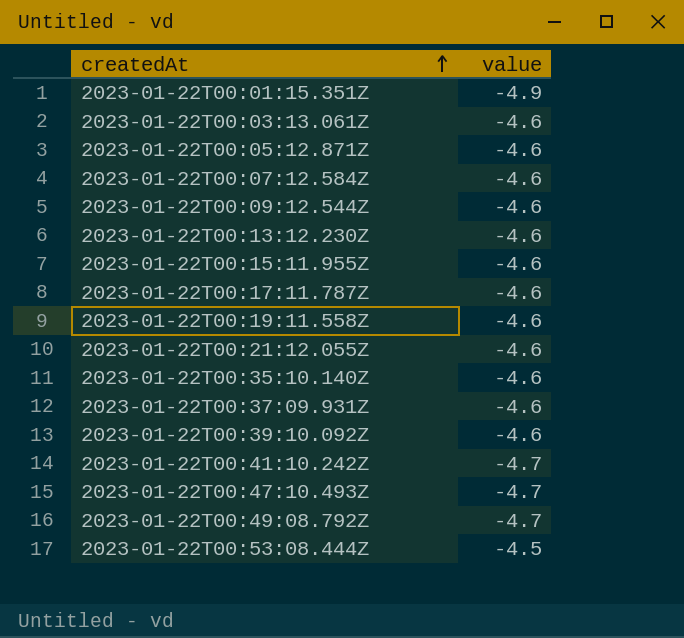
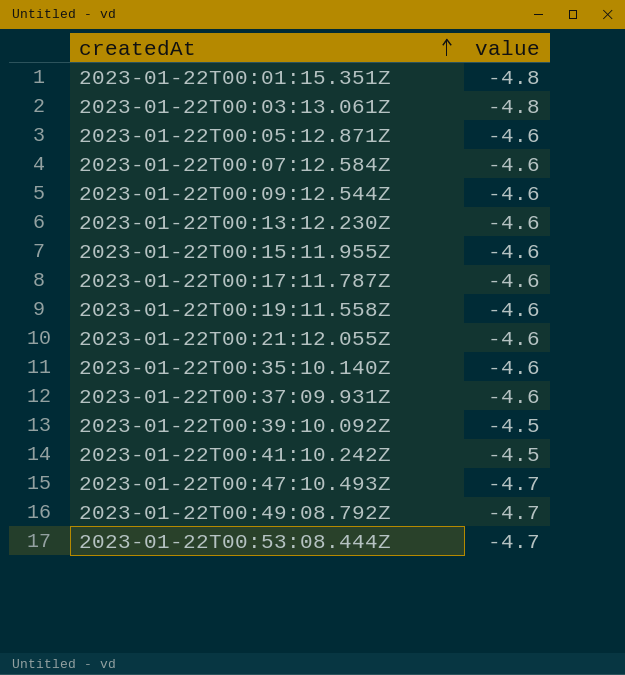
2023-01-22T00:01:15.351Z | value: -4.9 -> -4.8
2023-01-22T00:03:13.061Z | value: -4.6 -> -4.8
2023-01-22T00:39:10.092Z | value: -4.6 -> -4.5
2023-01-22T00:41:10.242Z | value: -4.7 -> -4.5
2023-01-22T00:53:08.444Z | value: -4.5 -> -4.7

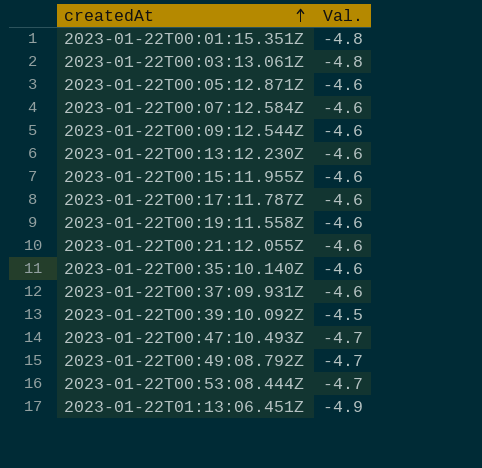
column name: value -> Val.
row 2023-01-22T00:41:10.242Z: -4.5 -> none
row 2023-01-22T01:13:06.451Z: none -> -4.9

